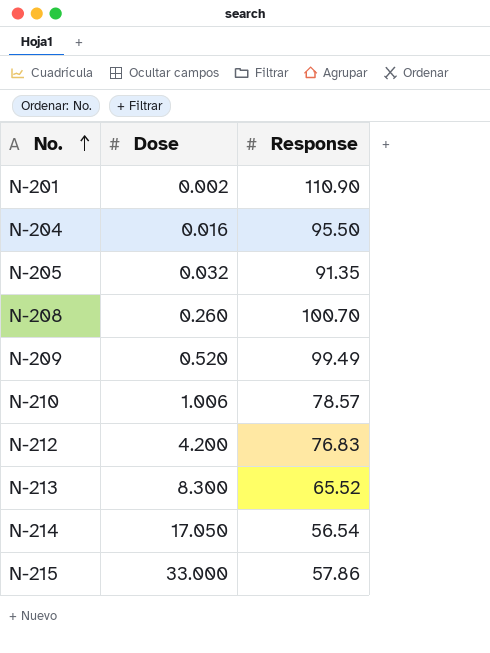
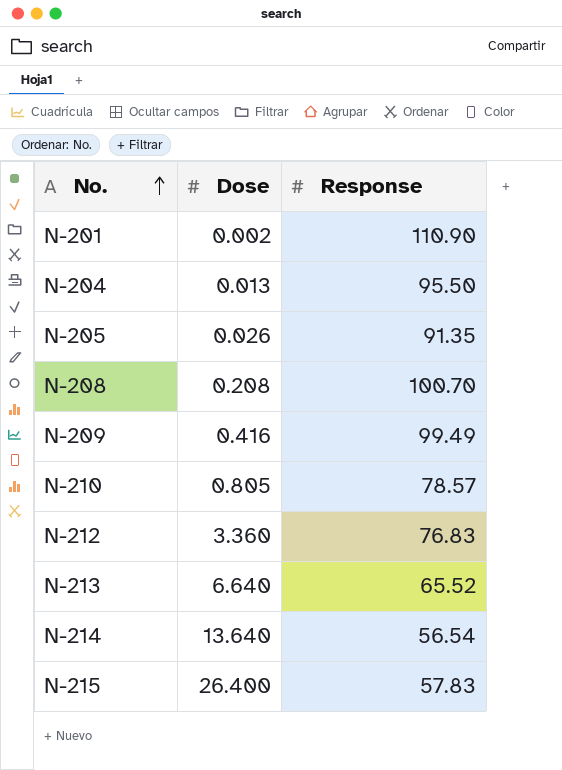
N-204 | Dose: 0.016 -> 0.013
N-205 | Dose: 0.032 -> 0.026
N-208 | Dose: 0.260 -> 0.208
N-209 | Dose: 0.520 -> 0.416
N-210 | Dose: 1.006 -> 0.805
N-212 | Dose: 4.200 -> 3.360
N-213 | Dose: 8.300 -> 6.640
N-214 | Dose: 17.050 -> 13.640
N-215 | Dose: 33.000 -> 26.400
N-215 | Response: 57.86 -> 57.83

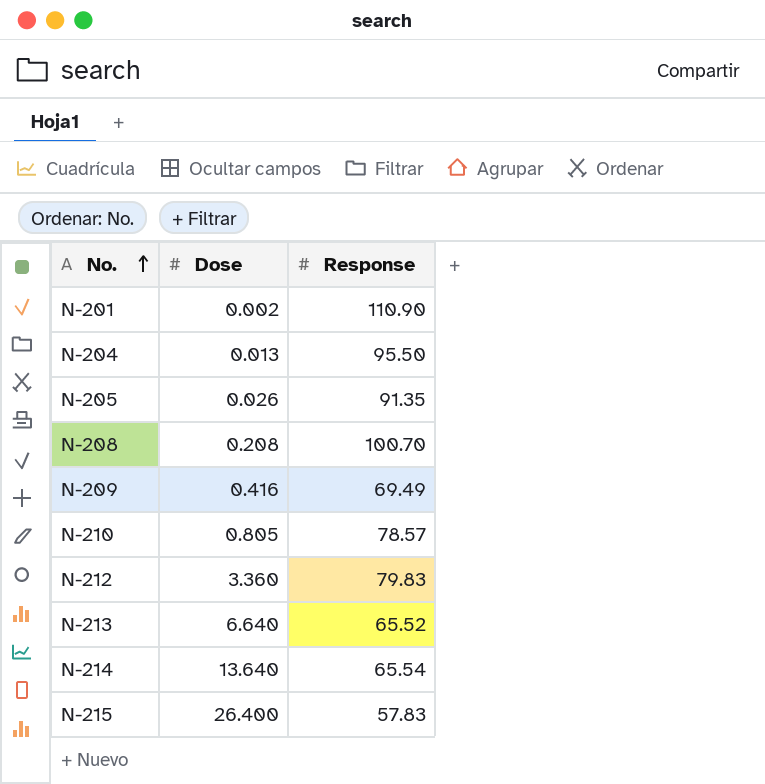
N-209 | Response: 99.49 -> 69.49
N-212 | Response: 76.83 -> 79.83
N-214 | Response: 56.54 -> 65.54

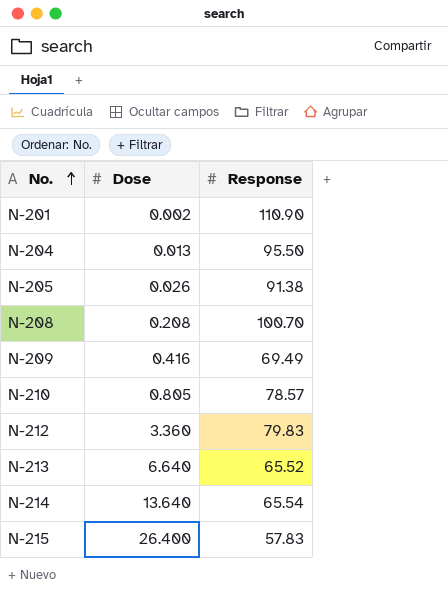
N-205 | Response: 91.35 -> 91.38

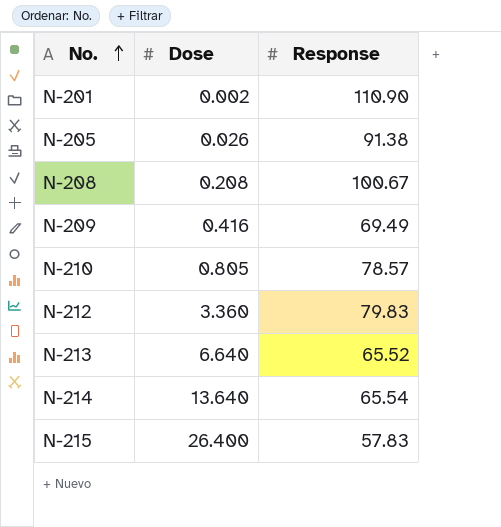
row N-204: 0.013 | 95.50 -> none
N-208 | Response: 100.70 -> 100.67

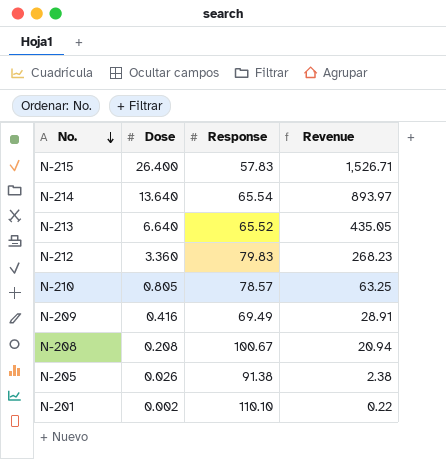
row order: No. ascending -> No. descending
column Revenue | formula: none -> [Dose] * [Response]
N-201 | Response: 110.90 -> 110.10

